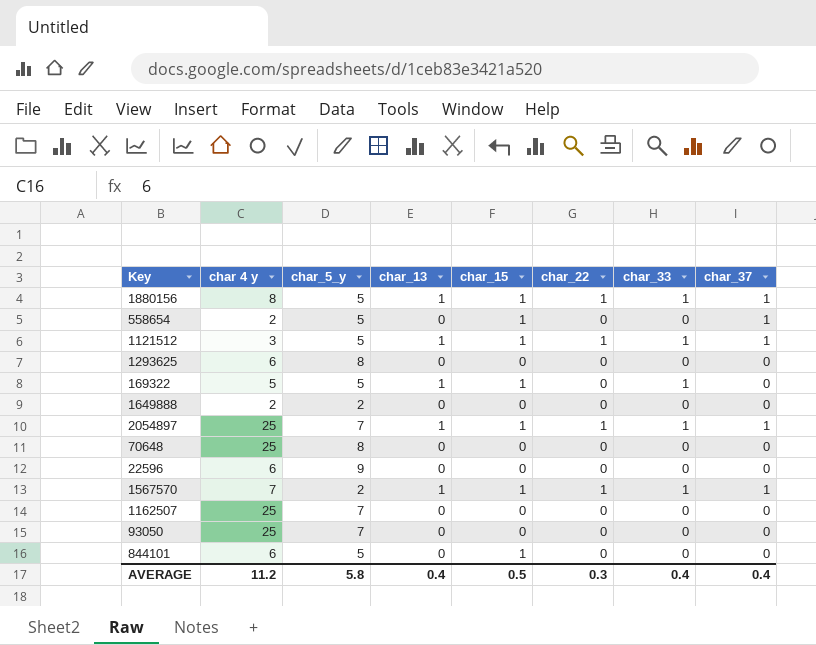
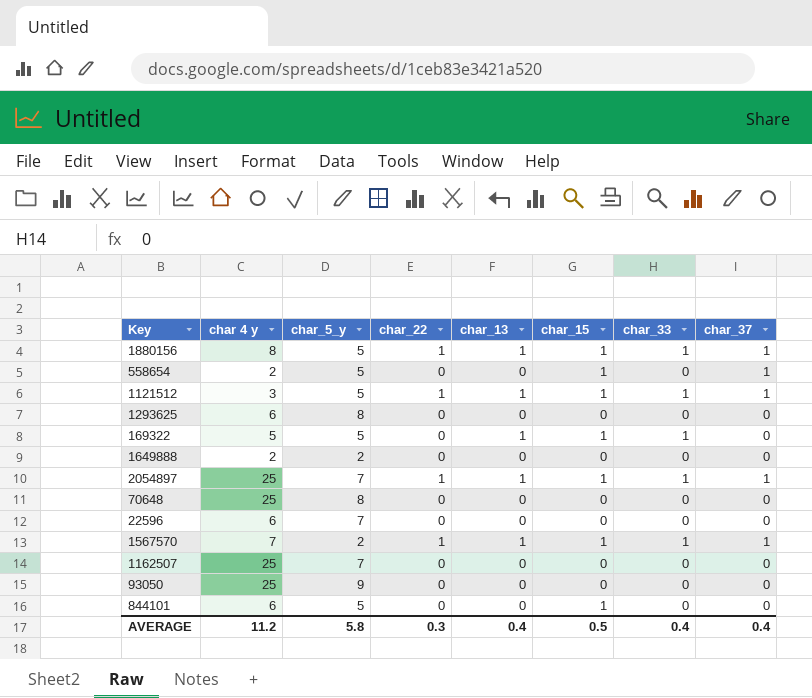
column char_22 | position: 6 -> 4
22596 | char_5_y: 9 -> 7
93050 | char_5_y: 7 -> 9

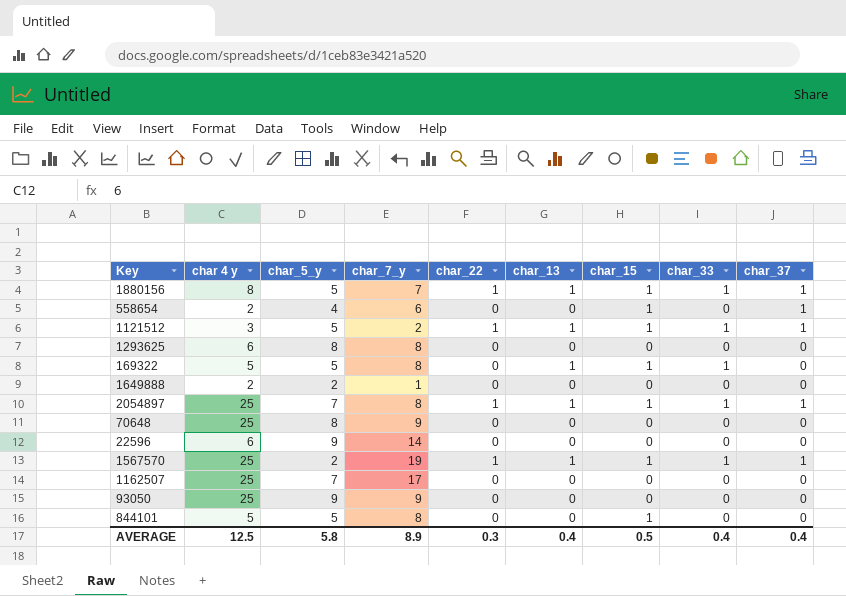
column char_7_y | position: none -> 4
558654 | char_5_y: 5 -> 4
22596 | char_5_y: 7 -> 9
1567570 | char 4 y: 7 -> 25
844101 | char 4 y: 6 -> 5
AVERAGE | char 4 y: 11.2 -> 12.5

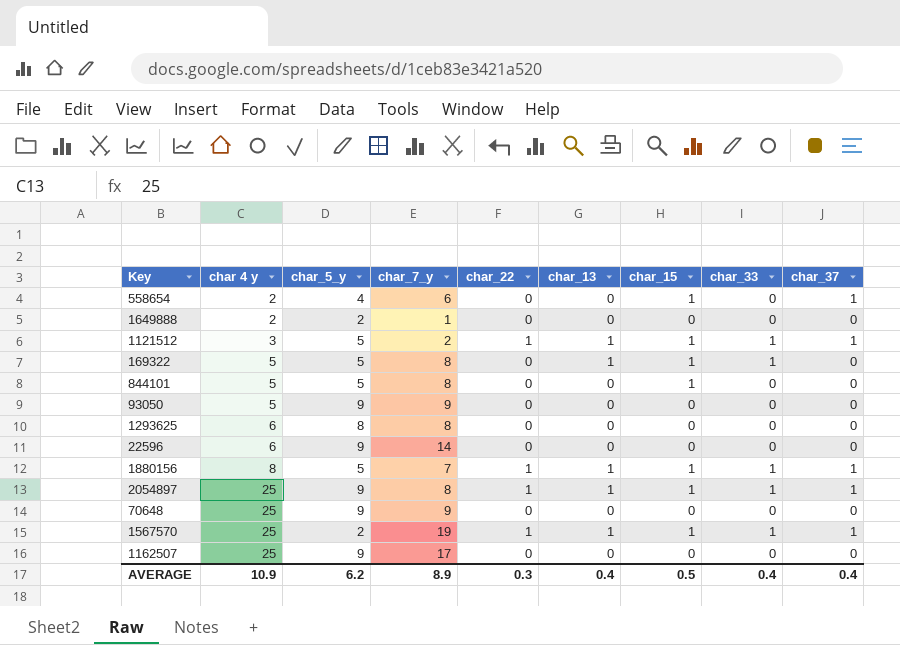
row order: none -> char 4 y ascending
93050 | char 4 y: 25 -> 5
2054897 | char_5_y: 7 -> 9
70648 | char_5_y: 8 -> 9
1162507 | char_5_y: 7 -> 9
AVERAGE | char 4 y: 12.5 -> 10.9
AVERAGE | char_5_y: 5.8 -> 6.2

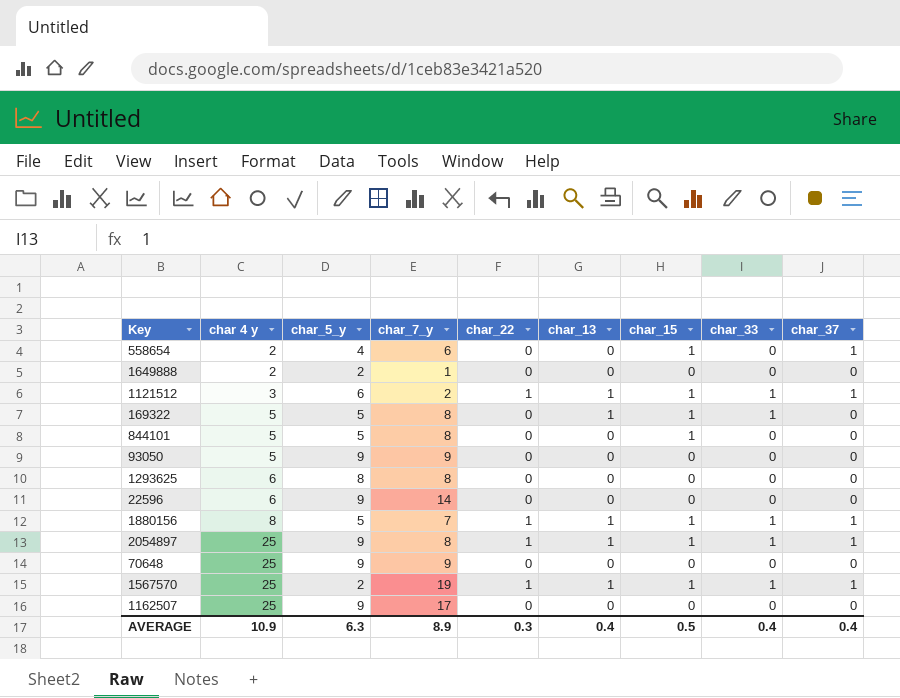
1121512 | char_5_y: 5 -> 6
AVERAGE | char_5_y: 6.2 -> 6.3

